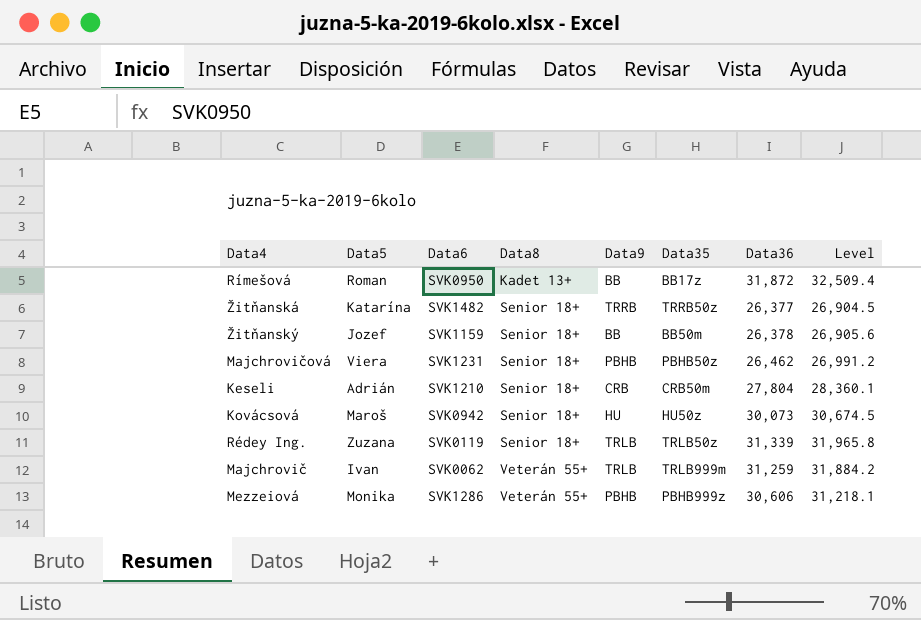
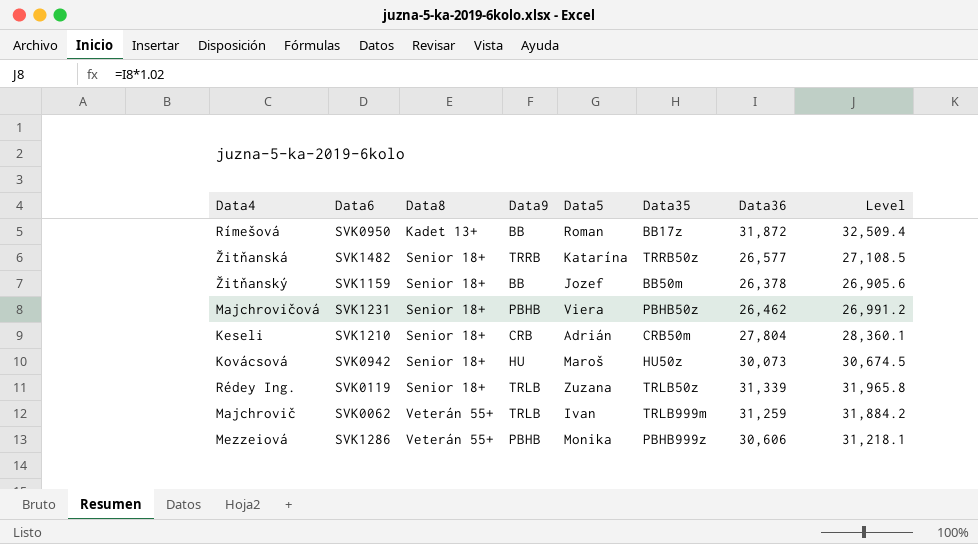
column Data5 | position: 2 -> 5
Žitňanská | Data36: 26,377 -> 26,577
Žitňanská | Level: 26,904.5 -> 27,108.5

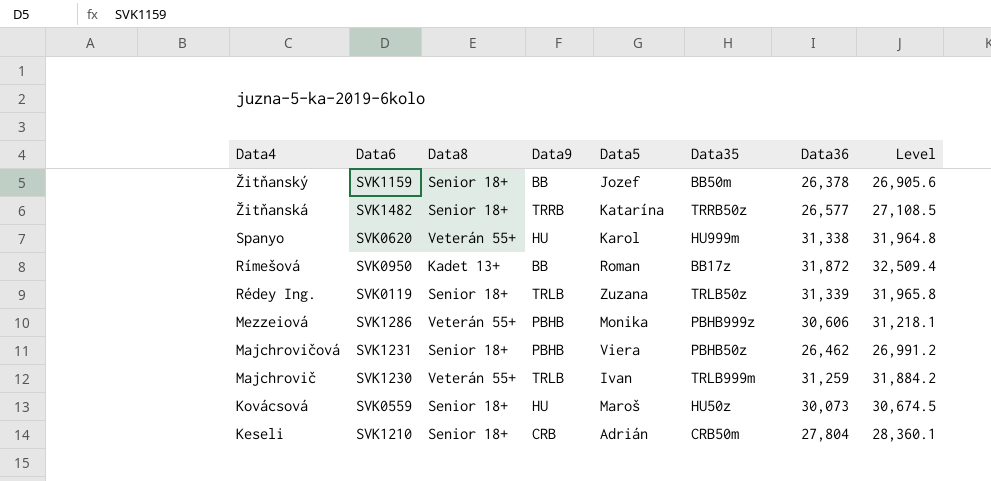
row order: Data8 ascending -> Data4 descending
row Spanyo: none -> SVK0620 | Veterán 55+ | HU | Karol | HU999m | 31,338 | 31,964.8
Majchrovič | Data6: SVK0062 -> SVK1230
Kovácsová | Data6: SVK0942 -> SVK0559

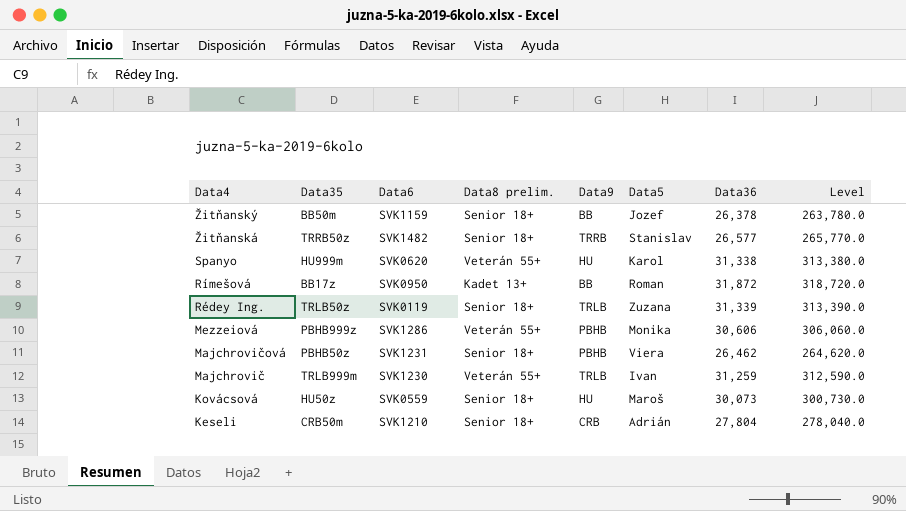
column Data35 | position: 6 -> 2
column name: Data8 -> Data8 prelim.
column Level | formula: [Data36] * 1.02 -> [Data36] * 10
Žitňanská | Data5: Katarína -> Stanislav

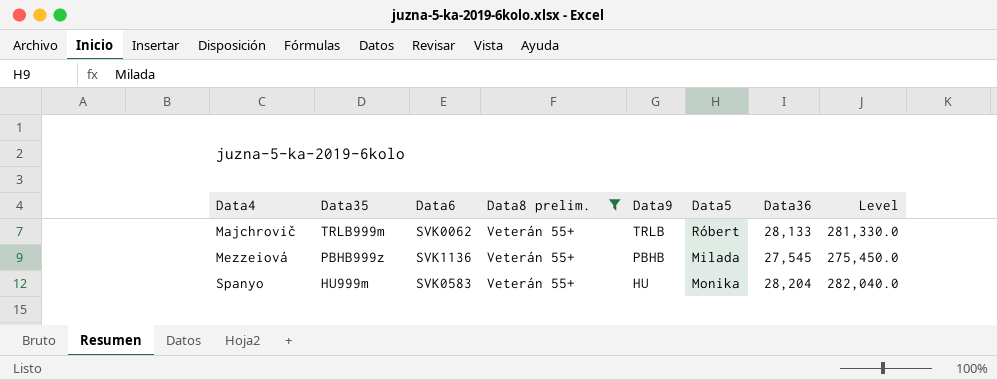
filter: none -> Data8 prelim. = Veterán 55+
row order: Data4 descending -> Data4 ascending
Majchrovič | Data6: SVK1230 -> SVK0062
Majchrovič | Data5: Ivan -> Róbert
Majchrovič | Data36: 31,259 -> 28,133
Majchrovič | Level: 312,590.0 -> 281,330.0
Mezzeiová | Data6: SVK1286 -> SVK1136
Mezzeiová | Data5: Monika -> Milada
Mezzeiová | Data36: 30,606 -> 27,545
Mezzeiová | Level: 306,060.0 -> 275,450.0
Spanyo | Data6: SVK0620 -> SVK0583
Spanyo | Data5: Karol -> Monika
Spanyo | Data36: 31,338 -> 28,204
Spanyo | Level: 313,380.0 -> 282,040.0

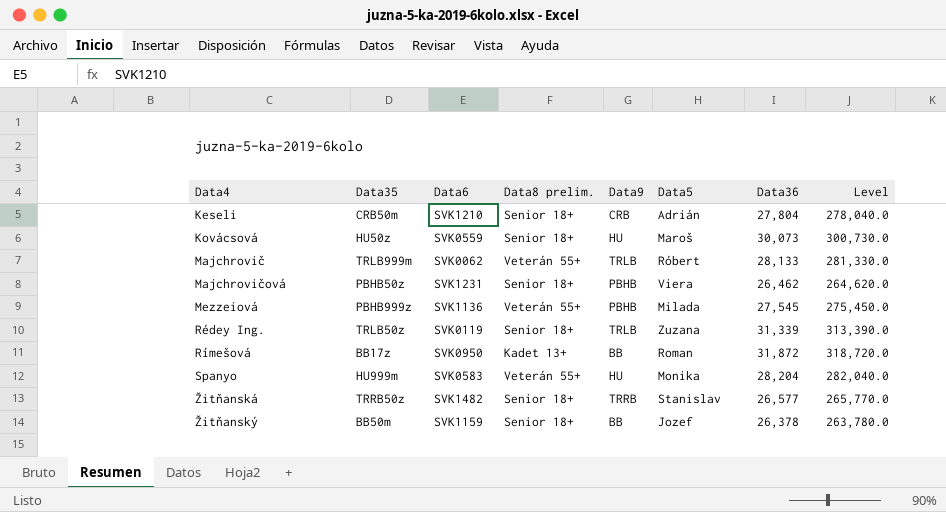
filter: Data8 prelim. = Veterán 55+ -> none

